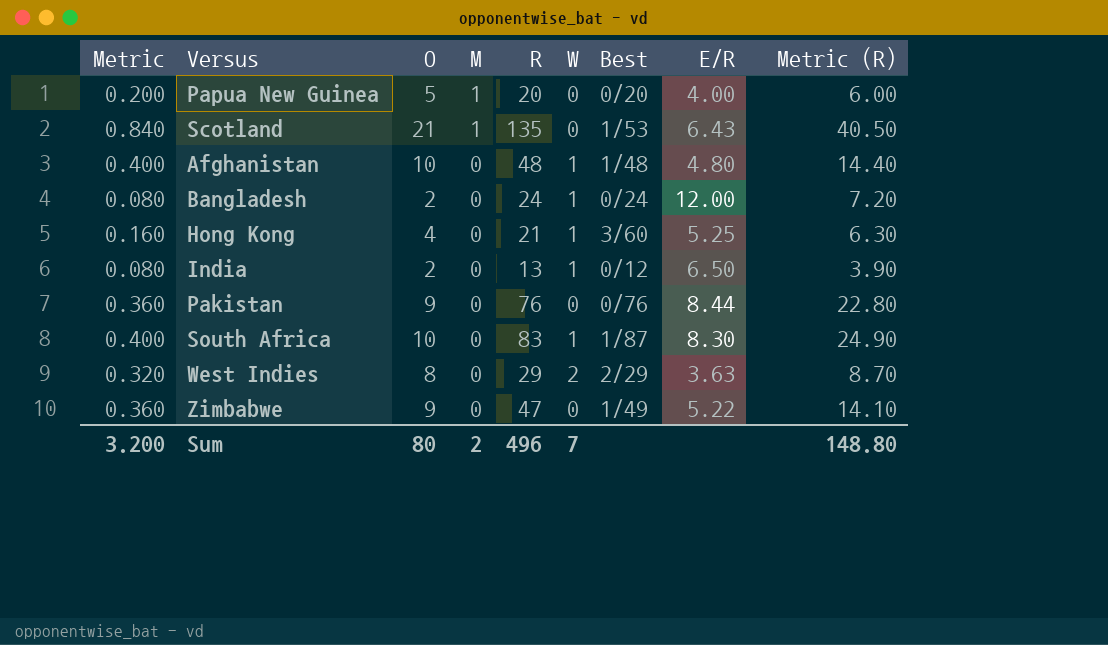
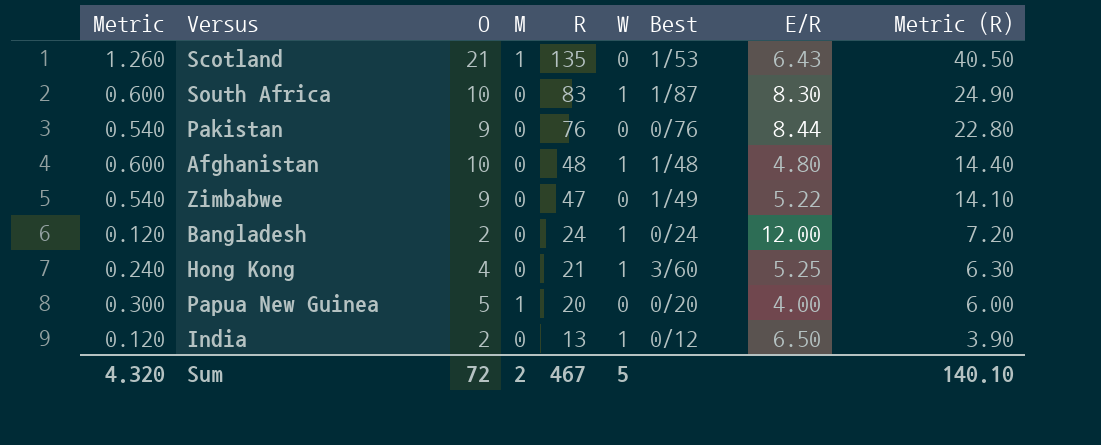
row order: M descending -> R descending
column Metric | formula: [O] * 0.04 -> [O] * 0.06
row West Indies: 0.320 | 8 | 0 | 29 | 2 | 2/29 | 3.63 | 8.70 -> none
Sum | Metric: 3.200 -> 4.320
Sum | O: 80 -> 72
Sum | R: 496 -> 467
Sum | W: 7 -> 5
Sum | Metric (R): 148.80 -> 140.10

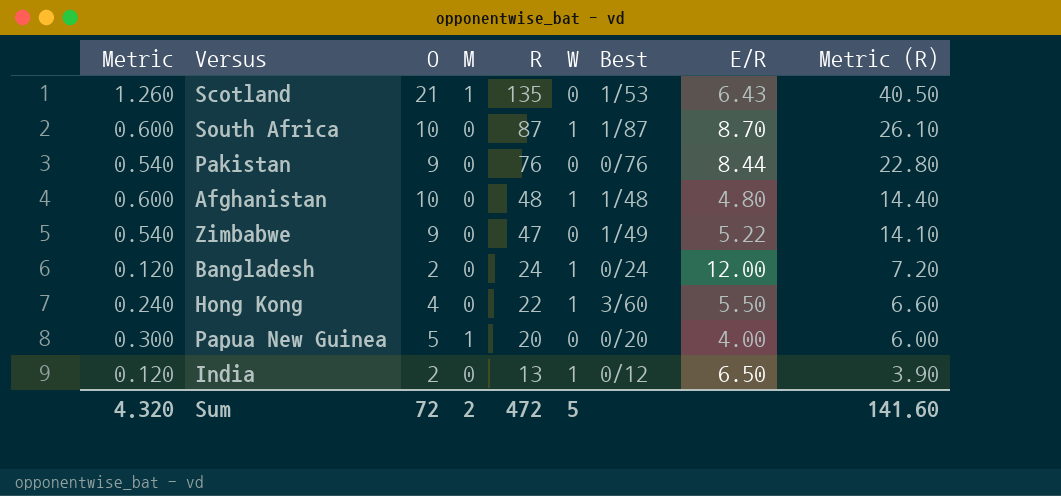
South Africa | R: 83 -> 87
South Africa | E/R: 8.30 -> 8.70
South Africa | Metric (R): 24.90 -> 26.10
Hong Kong | R: 21 -> 22
Hong Kong | E/R: 5.25 -> 5.50
Hong Kong | Metric (R): 6.30 -> 6.60
Sum | R: 467 -> 472
Sum | Metric (R): 140.10 -> 141.60

